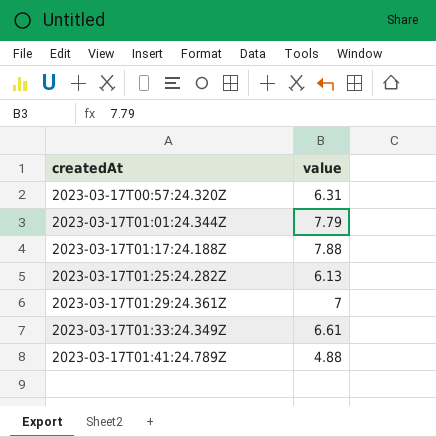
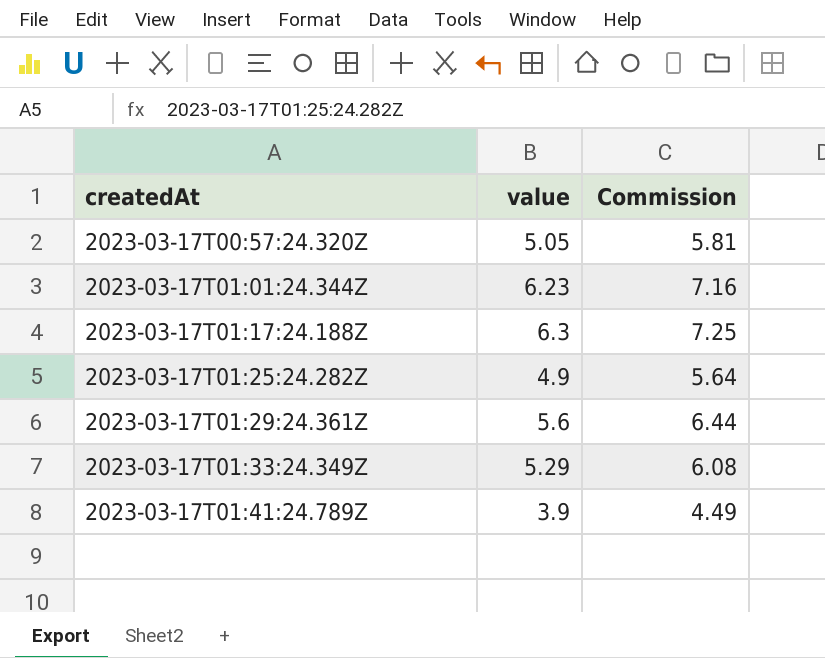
column Commission | formula: none -> [value] * 1.15
2023-03-17T00:57:24.320Z | value: 6.31 -> 5.05
2023-03-17T01:01:24.344Z | value: 7.79 -> 6.23
2023-03-17T01:17:24.188Z | value: 7.88 -> 6.3
2023-03-17T01:25:24.282Z | value: 6.13 -> 4.9
2023-03-17T01:29:24.361Z | value: 7 -> 5.6
2023-03-17T01:33:24.349Z | value: 6.61 -> 5.29
2023-03-17T01:41:24.789Z | value: 4.88 -> 3.9

